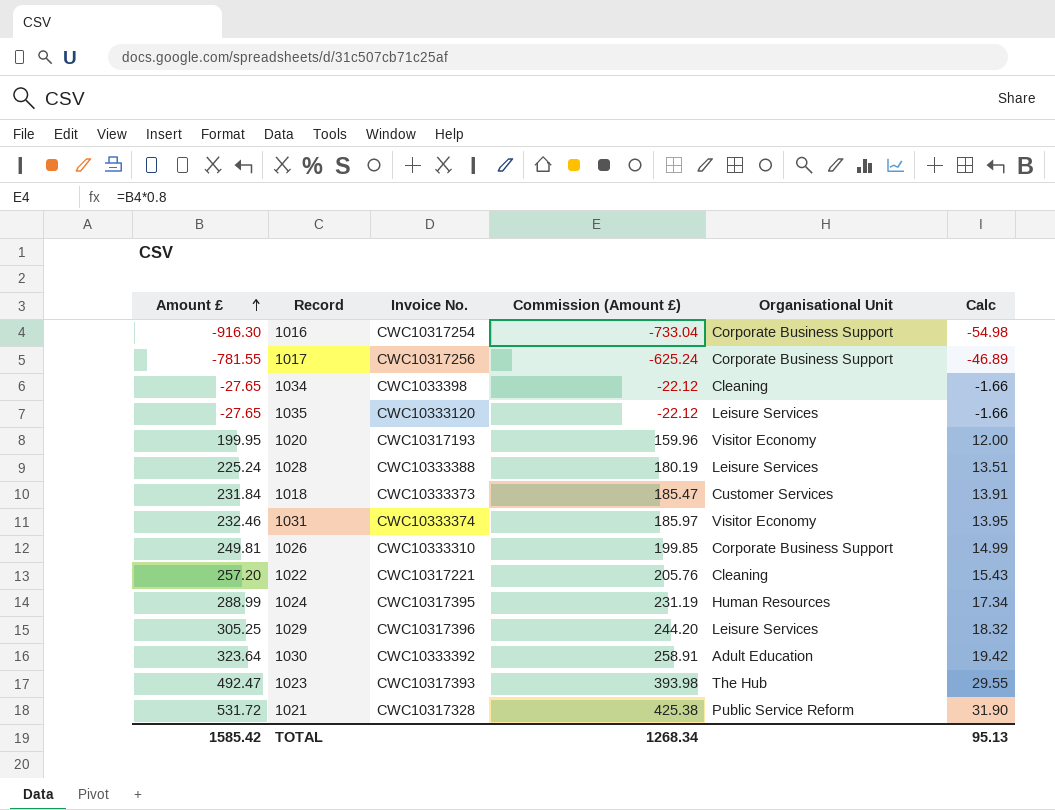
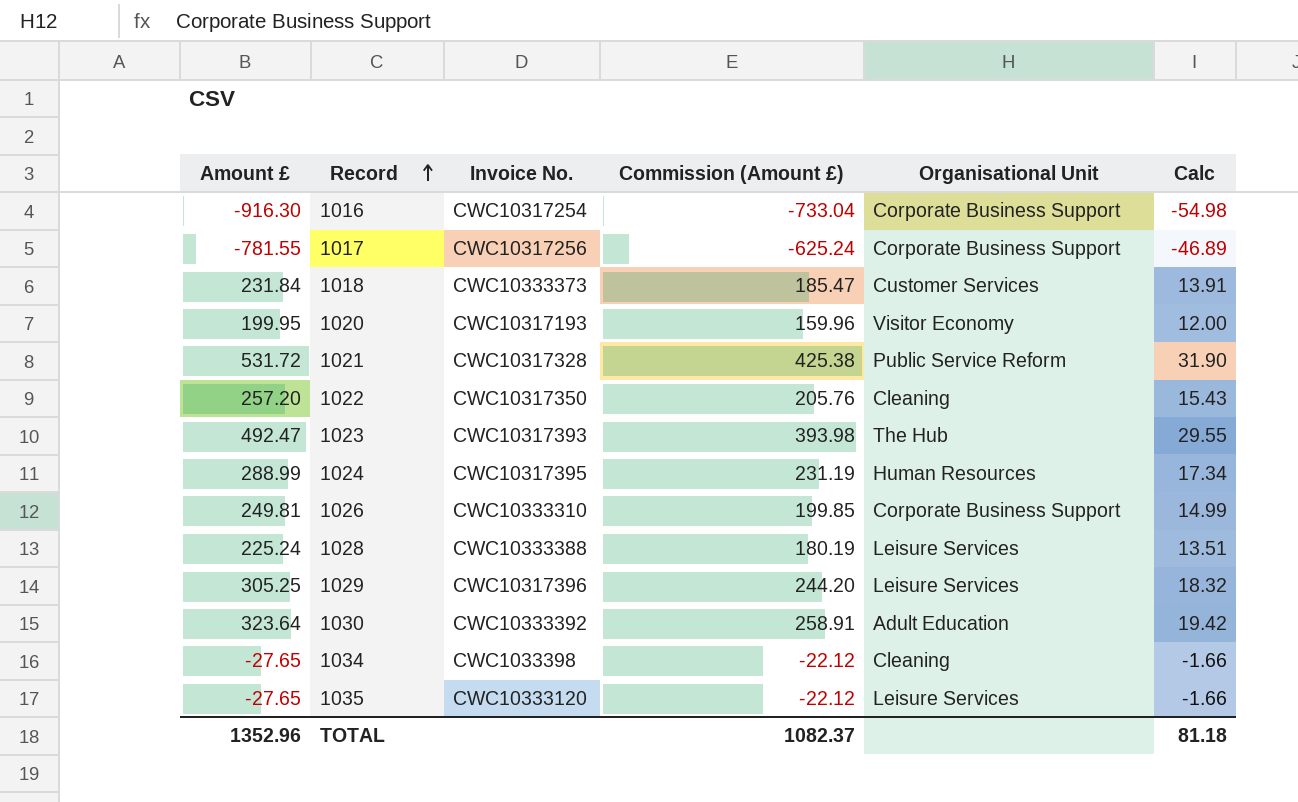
row order: Amount £ ascending -> Record ascending
row 1031: 232.46 | CWC10333374 | 185.97 | Visitor Economy | 13.95 -> none
1022 | Invoice No.: CWC10317221 -> CWC10317350
TOTAL | Amount £: 1585.42 -> 1352.96
TOTAL | Commission (Amount £): 1268.34 -> 1082.37
TOTAL | Calc: 95.13 -> 81.18

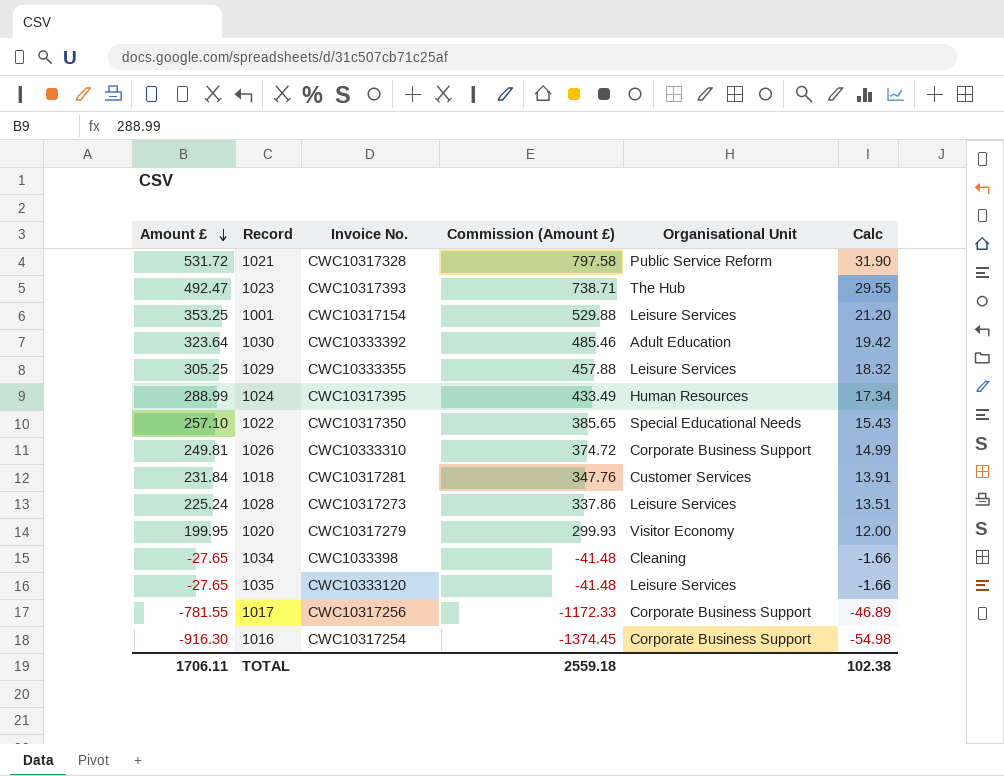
row order: Record ascending -> Amount £ descending
column Commission (Amount £) | formula: [Amount £] * 0.8 -> [Amount £] * 1.5
row 1001: none -> 353.25 | CWC10317154 | 529.88 | Leisure Services | 21.20
1029 | Invoice No.: CWC10317396 -> CWC10333355
1022 | Amount £: 257.20 -> 257.10
1022 | Organisational Unit: Cleaning -> Special Educational Needs
1018 | Invoice No.: CWC10333373 -> CWC10317281
1028 | Invoice No.: CWC10333388 -> CWC10317273
1020 | Invoice No.: CWC10317193 -> CWC10317279
TOTAL | Amount £: 1352.96 -> 1706.11
TOTAL | Commission (Amount £): 1082.37 -> 2559.18
TOTAL | Calc: 81.18 -> 102.38

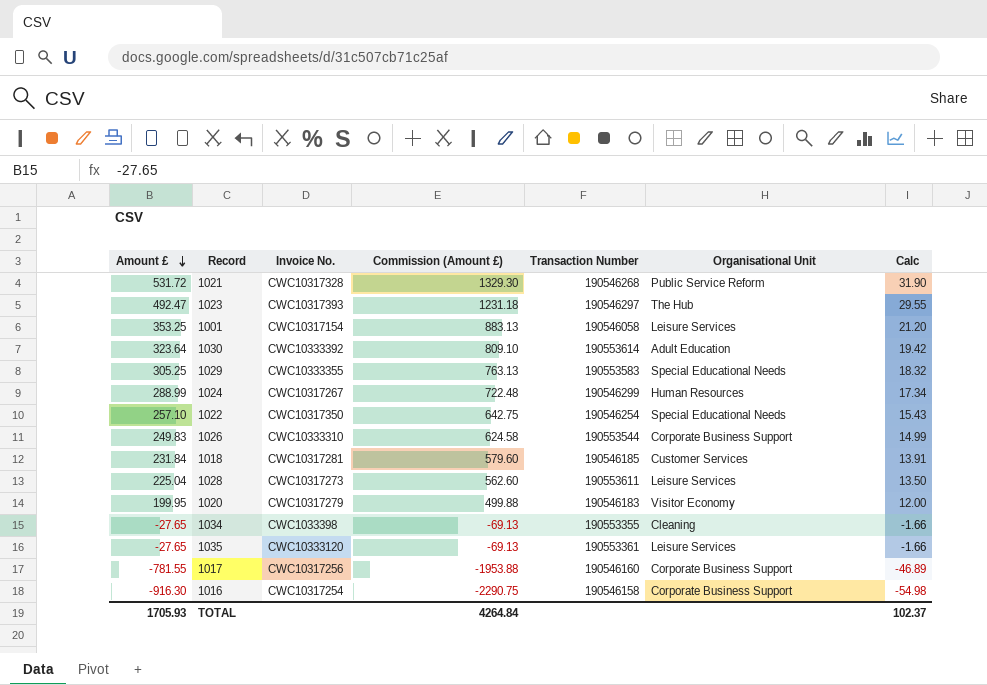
column Commission (Amount £) | formula: [Amount £] * 1.5 -> [Amount £] * 2.5
column Transaction Number | position: none -> 5
1029 | Organisational Unit: Leisure Services -> Special Educational Needs
1024 | Invoice No.: CWC10317395 -> CWC10317267
1026 | Amount £: 249.81 -> 249.83
1028 | Amount £: 225.24 -> 225.04
1028 | Calc: 13.51 -> 13.50
TOTAL | Amount £: 1706.11 -> 1705.93
TOTAL | Commission (Amount £): 2559.18 -> 4264.84
TOTAL | Calc: 102.38 -> 102.37

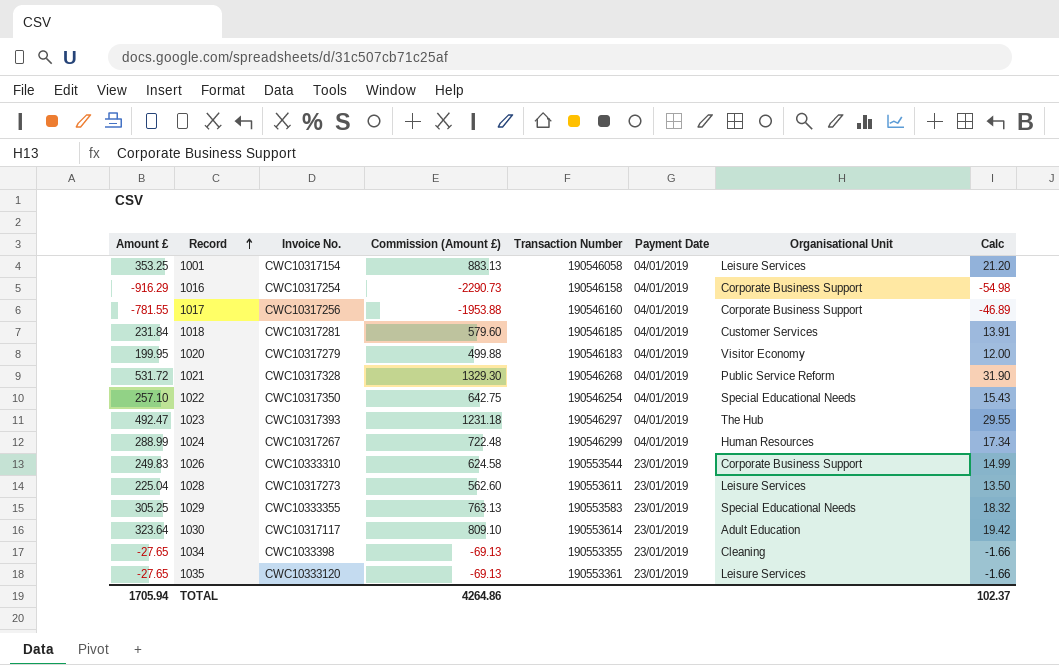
row order: Amount £ descending -> Record ascending
column Payment Date | position: none -> 6
1016 | Amount £: -916.30 -> -916.29
1016 | Commission (Amount £): -2290.75 -> -2290.73
1030 | Invoice No.: CWC10333392 -> CWC10317117
TOTAL | Amount £: 1705.93 -> 1705.94
TOTAL | Commission (Amount £): 4264.84 -> 4264.86

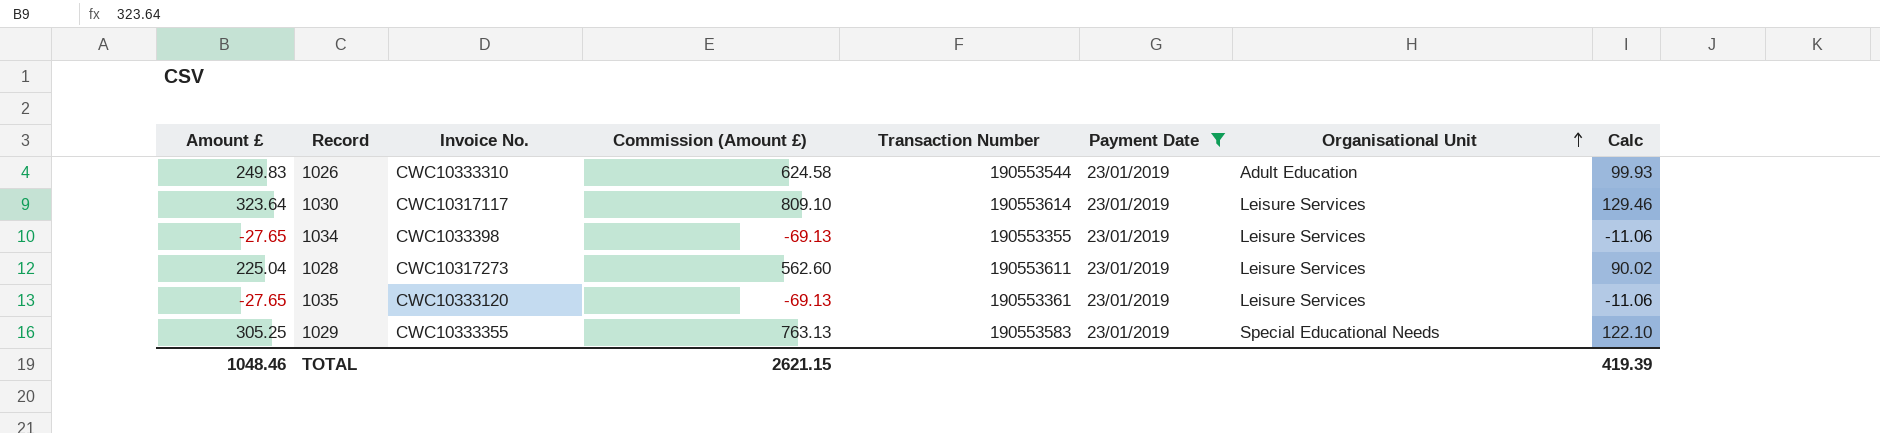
filter: none -> Payment Date = 23/01/2019
row order: Record ascending -> Organisational Unit ascending
column Calc | formula: [Amount £] * 0.06 -> [Amount £] * 0.4
1026 | Organisational Unit: Corporate Business Support -> Adult Education
1030 | Organisational Unit: Adult Education -> Leisure Services
1034 | Organisational Unit: Cleaning -> Leisure Services
TOTAL | Amount £: 1705.94 -> 1048.46
TOTAL | Commission (Amount £): 4264.86 -> 2621.15
TOTAL | Calc: 102.37 -> 419.39

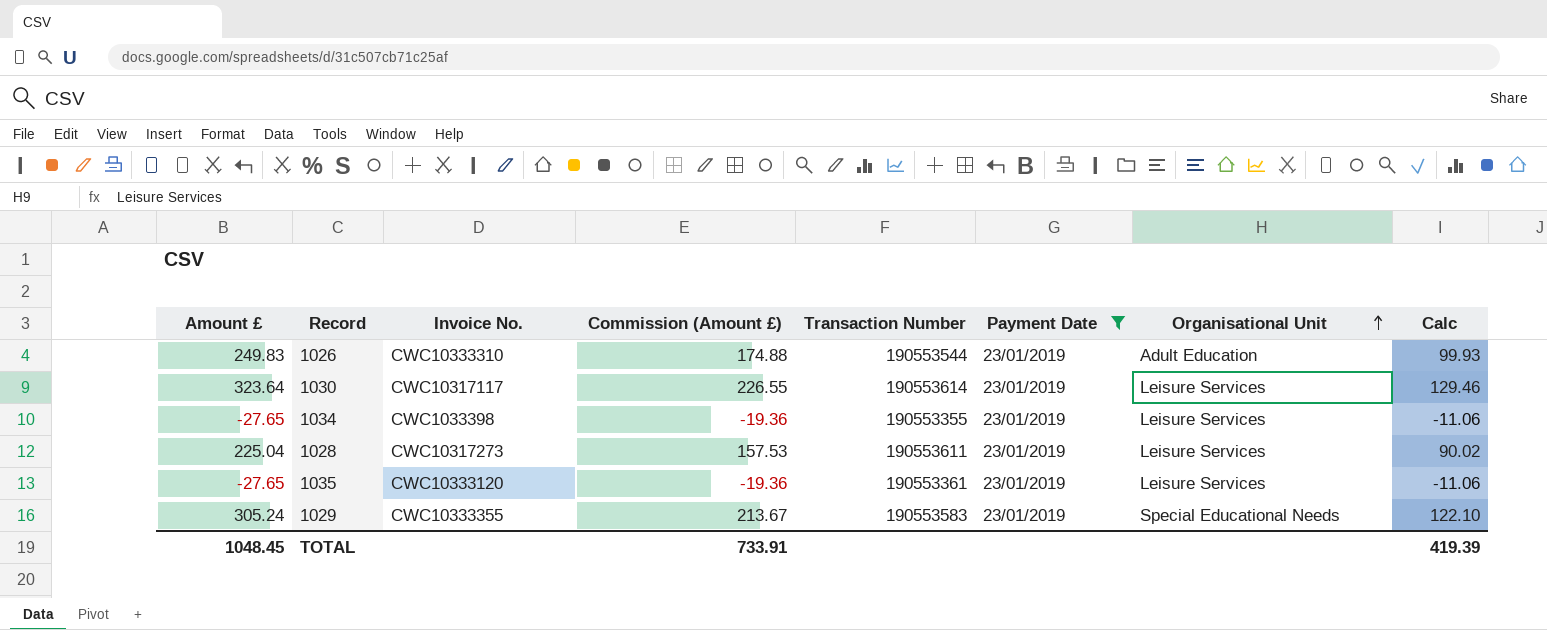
column Commission (Amount £) | formula: [Amount £] * 2.5 -> [Amount £] * 0.7
1029 | Amount £: 305.25 -> 305.24
TOTAL | Amount £: 1048.46 -> 1048.45
TOTAL | Commission (Amount £): 2621.15 -> 733.91

